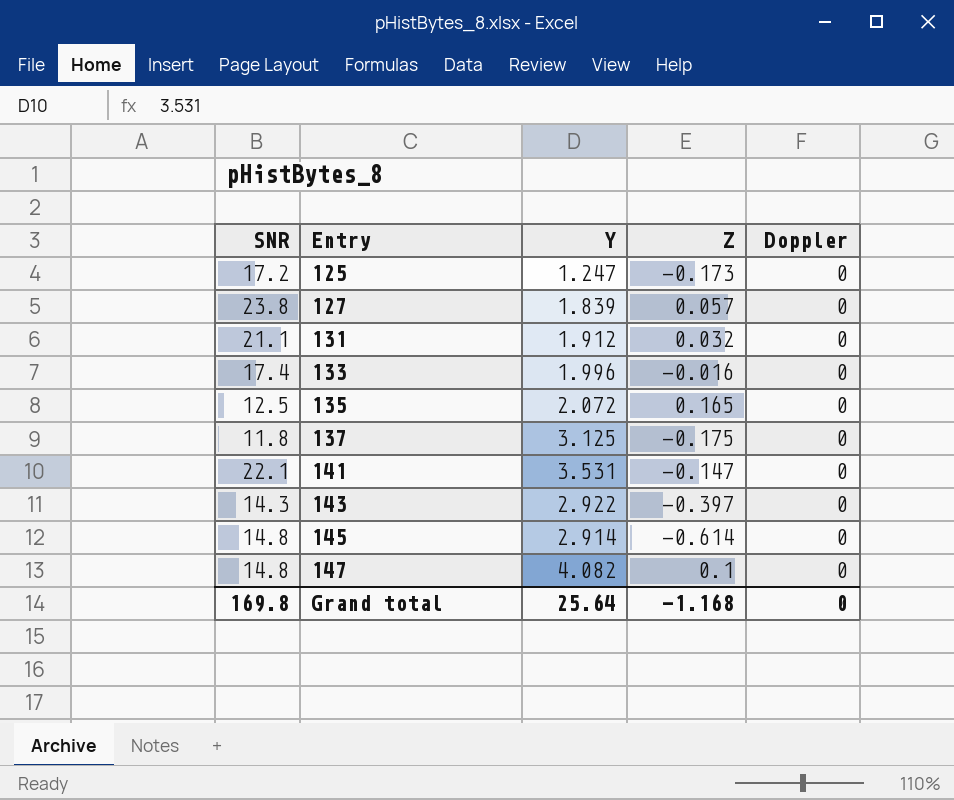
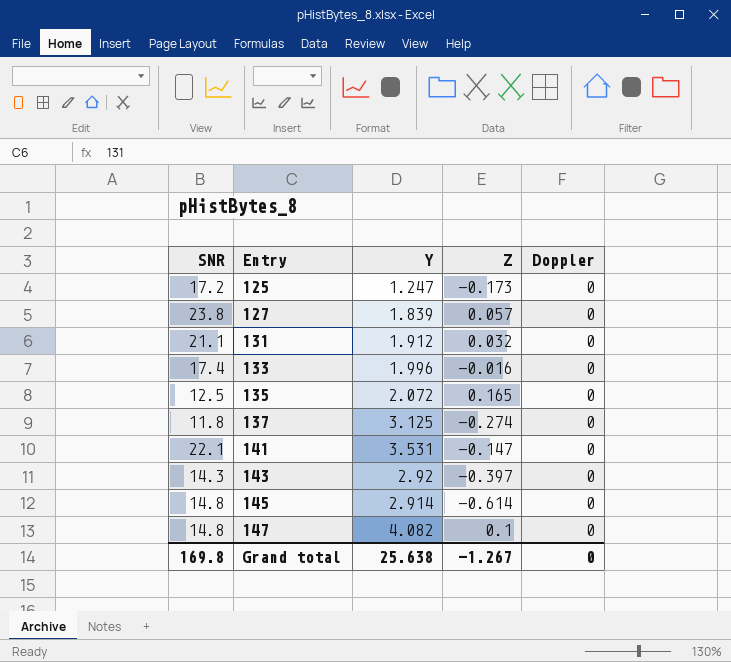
137 | Z: -0.175 -> -0.274
143 | Y: 2.922 -> 2.92
Grand total | Y: 25.64 -> 25.638
Grand total | Z: -1.168 -> -1.267

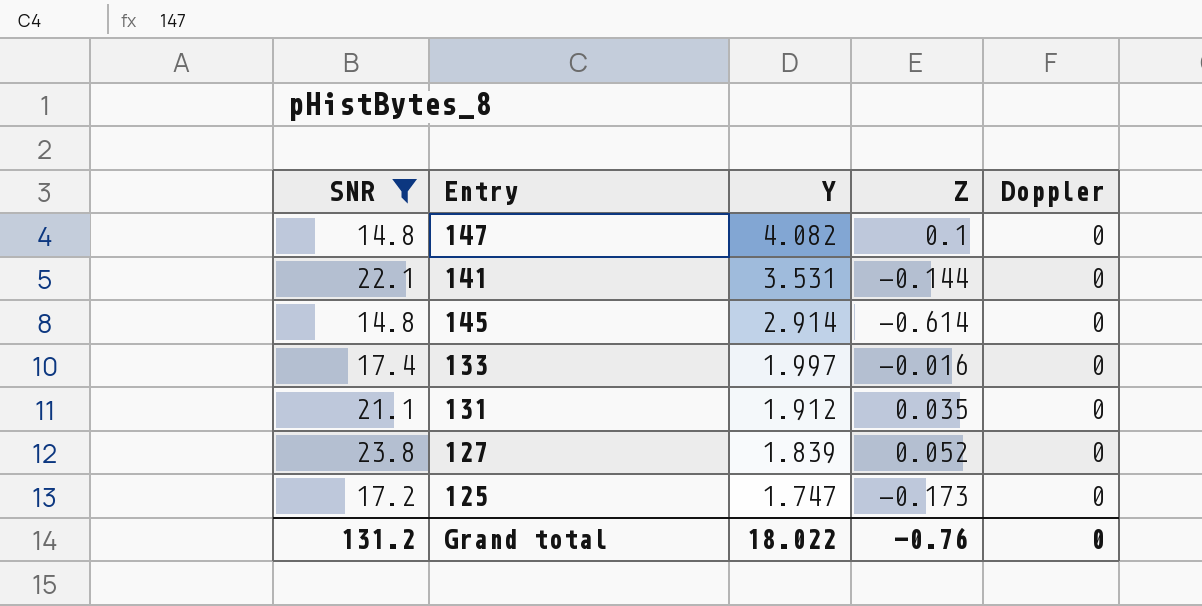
filter: none -> SNR >= 14.8
row order: Entry ascending -> Y descending
141 | Z: -0.147 -> -0.144
133 | Y: 1.996 -> 1.997
131 | Z: 0.032 -> 0.035
127 | Z: 0.057 -> 0.052
125 | Y: 1.247 -> 1.747
Grand total | SNR: 169.8 -> 131.2
Grand total | Y: 25.638 -> 18.022
Grand total | Z: -1.267 -> -0.76

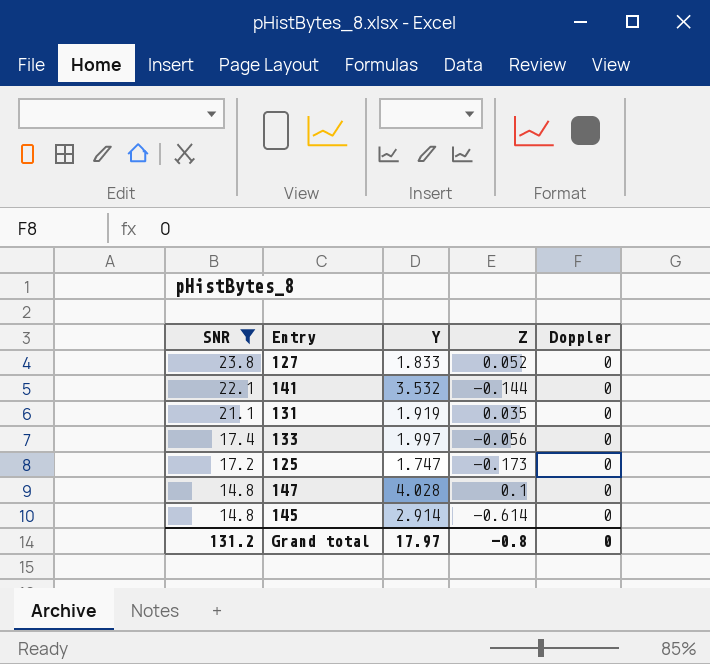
row order: Y descending -> SNR descending
127 | Y: 1.839 -> 1.833
141 | Y: 3.531 -> 3.532
131 | Y: 1.912 -> 1.919
133 | Z: -0.016 -> -0.056
147 | Y: 4.082 -> 4.028
Grand total | Y: 18.022 -> 17.97
Grand total | Z: -0.76 -> -0.8

